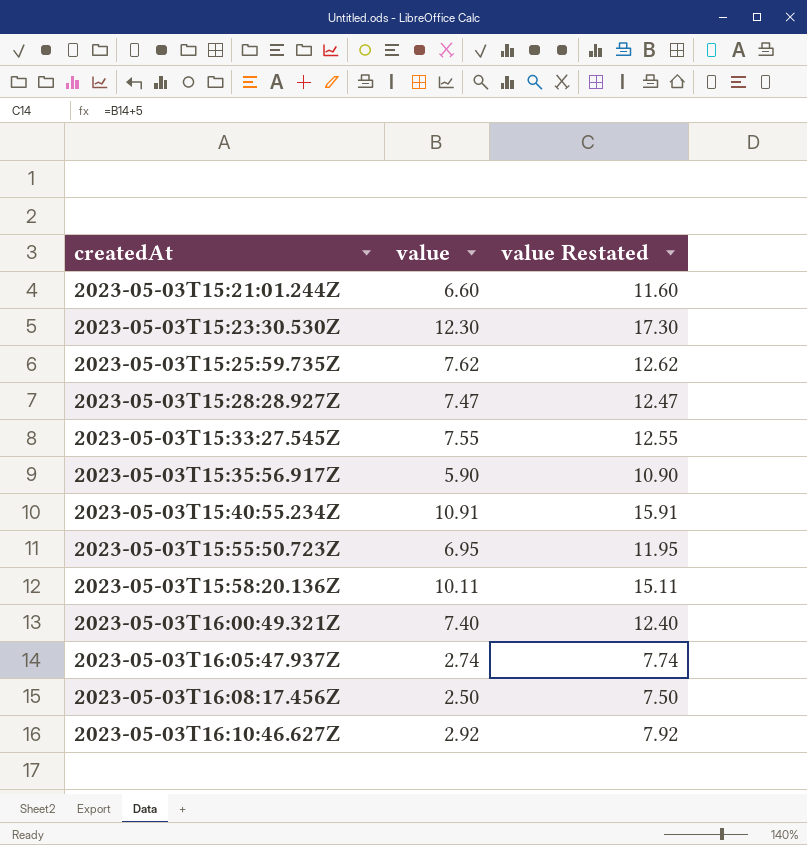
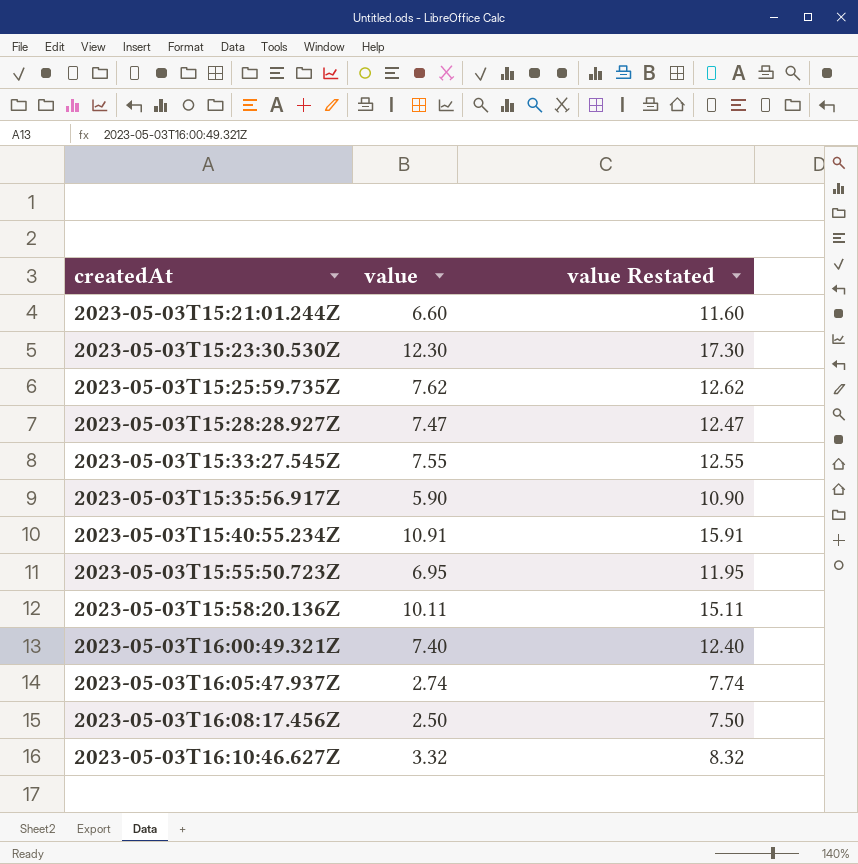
2023-05-03T16:10:46.627Z | value: 2.92 -> 3.32
2023-05-03T16:10:46.627Z | value Restated: 7.92 -> 8.32

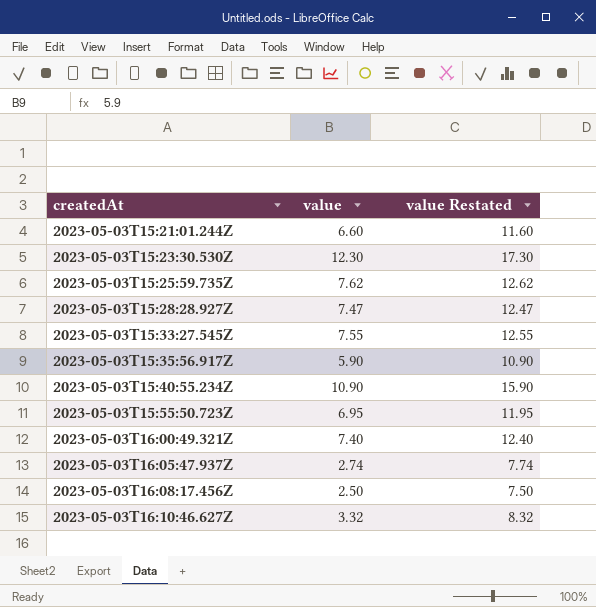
row 2023-05-03T15:58:20.136Z: 10.11 | 15.11 -> none
2023-05-03T15:40:55.234Z | value: 10.91 -> 10.90
2023-05-03T15:40:55.234Z | value Restated: 15.91 -> 15.90

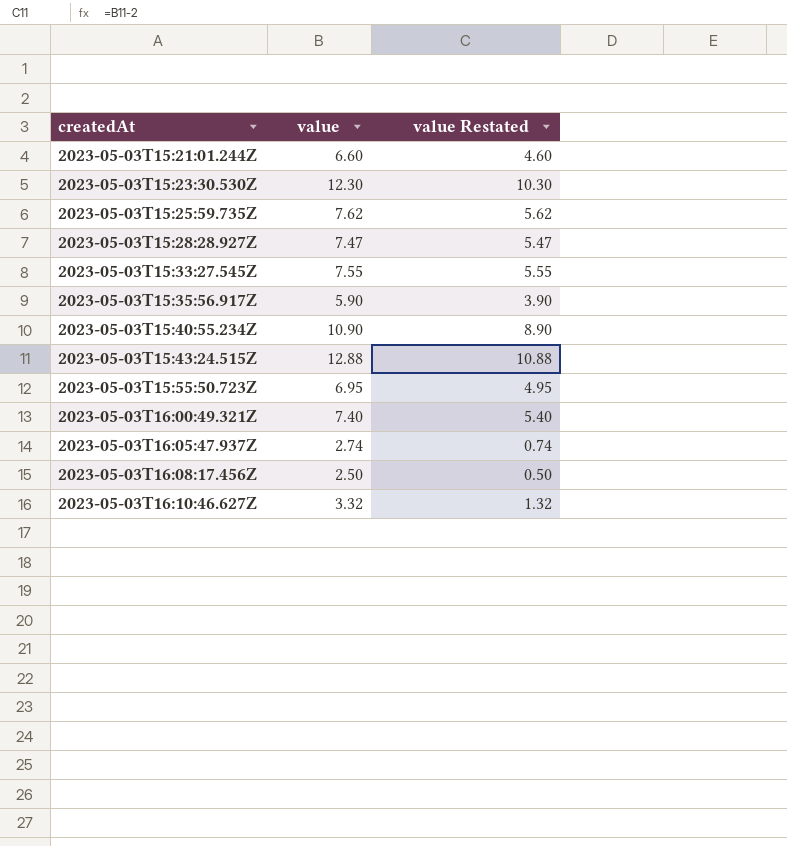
column value Restated | formula: [value] + 5 -> [value] - 2
row 2023-05-03T15:43:24.515Z: none -> 12.88 | 10.88

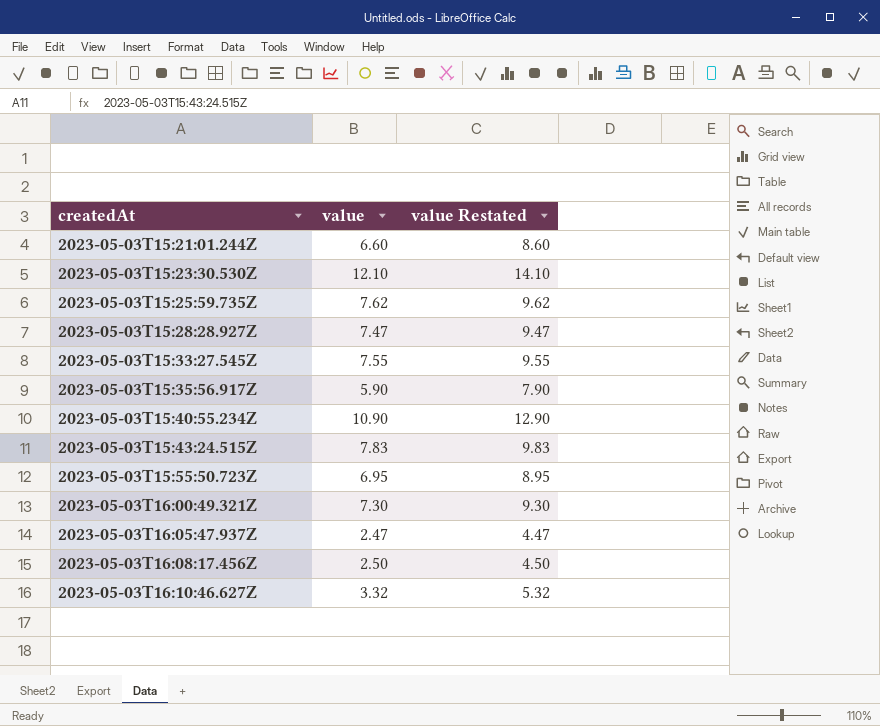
column value Restated | formula: [value] - 2 -> [value] + 2
2023-05-03T15:23:30.530Z | value: 12.30 -> 12.10
2023-05-03T15:43:24.515Z | value: 12.88 -> 7.83
2023-05-03T16:00:49.321Z | value: 7.40 -> 7.30
2023-05-03T16:05:47.937Z | value: 2.74 -> 2.47

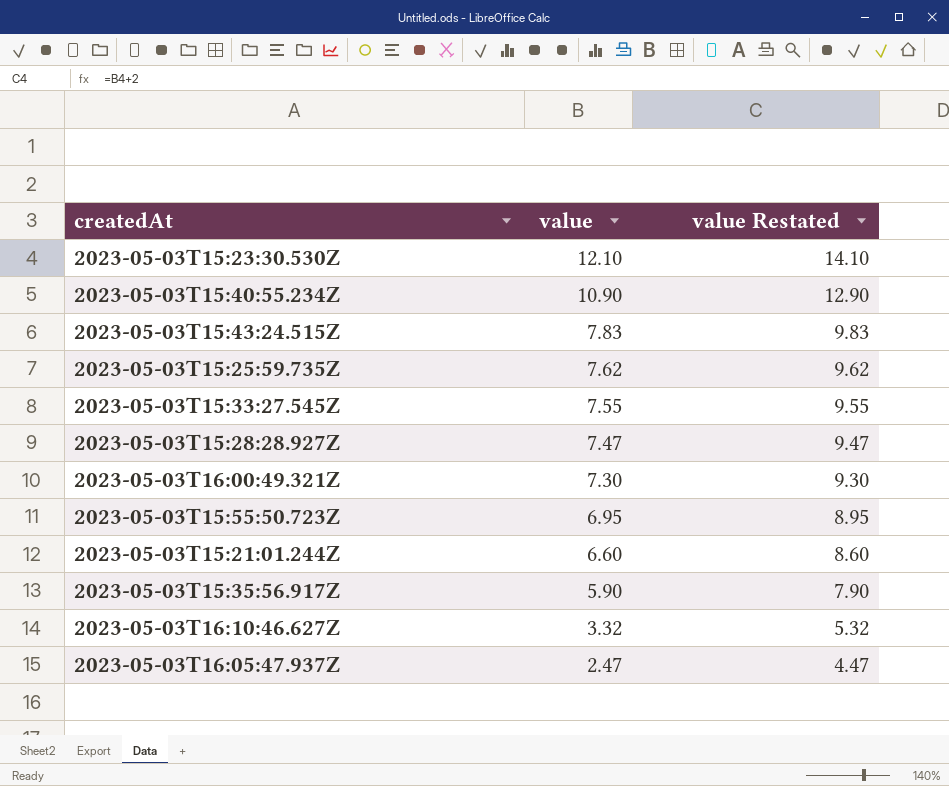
row order: createdAt ascending -> value descending
row 2023-05-03T16:08:17.456Z: 2.50 | 4.50 -> none

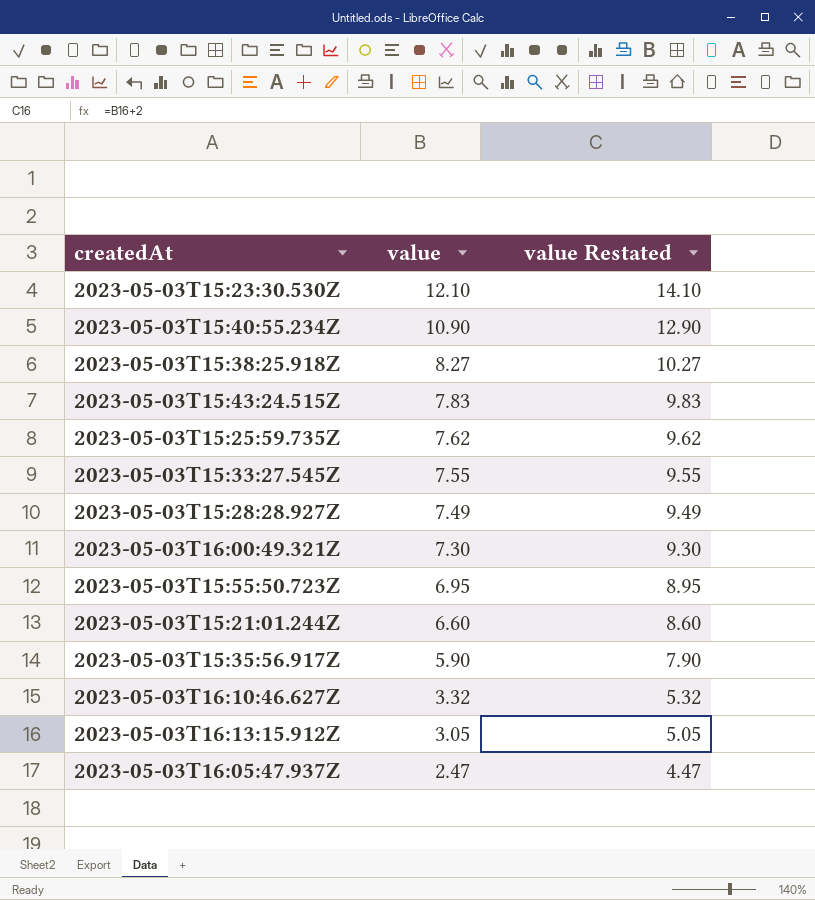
row 2023-05-03T15:38:25.918Z: none -> 8.27 | 10.27
2023-05-03T15:28:28.927Z | value: 7.47 -> 7.49
2023-05-03T15:28:28.927Z | value Restated: 9.47 -> 9.49
row 2023-05-03T16:13:15.912Z: none -> 3.05 | 5.05

